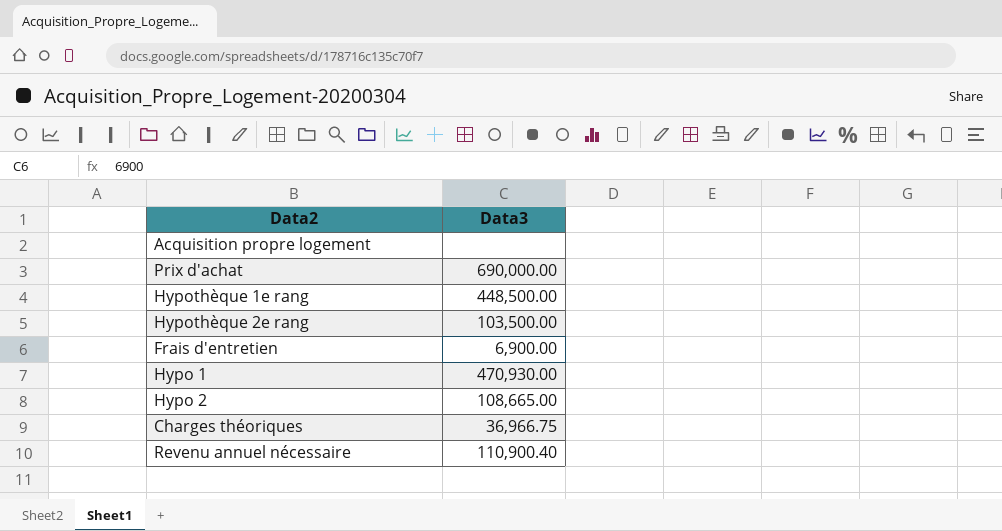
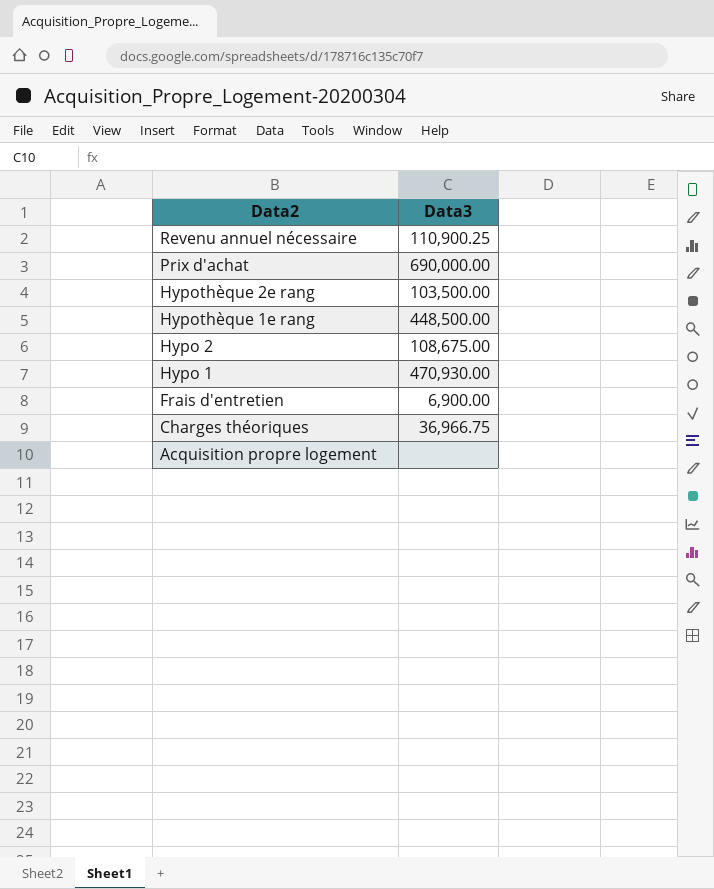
row order: none -> Data2 descending
Revenu annuel nécessaire | Data3: 110,900.40 -> 110,900.25
Hypo 2 | Data3: 108,665.00 -> 108,675.00

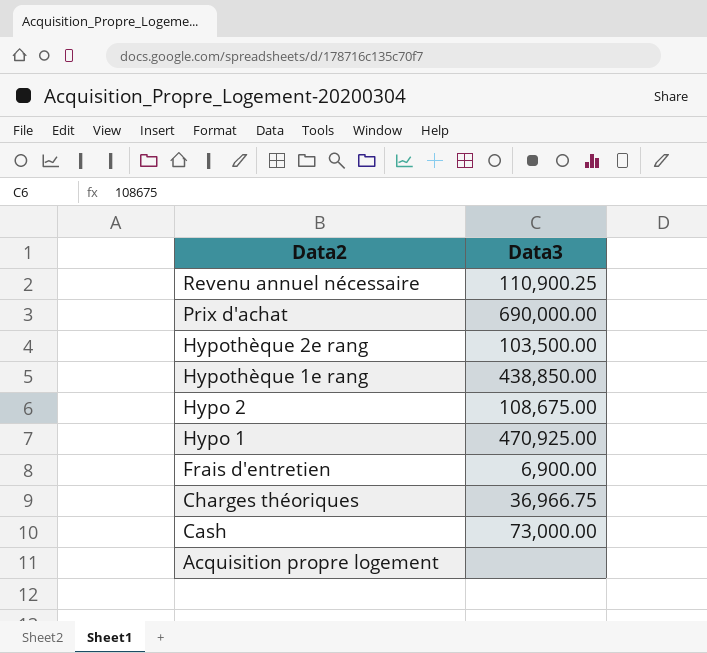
Hypothèque 1e rang | Data3: 448,500.00 -> 438,850.00
Hypo 1 | Data3: 470,930.00 -> 470,925.00
row Cash: none -> 73,000.00

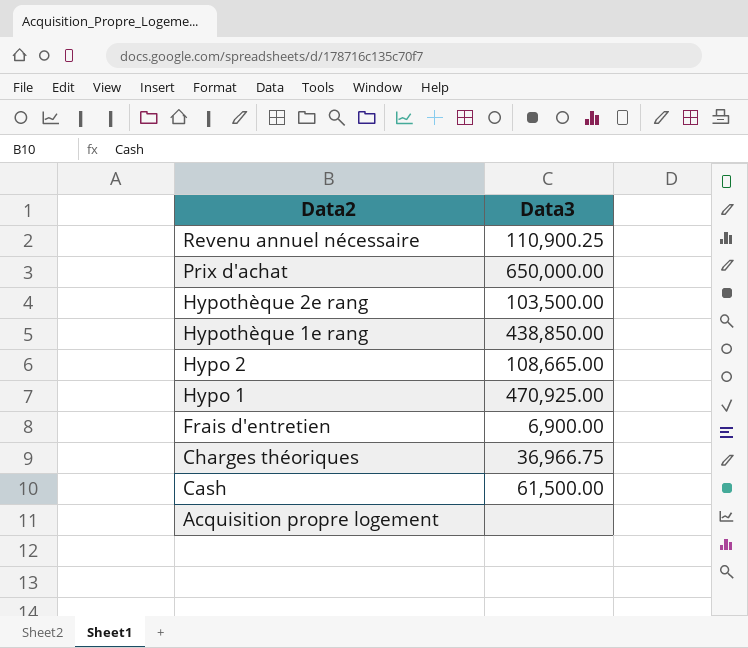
Prix d'achat | Data3: 690,000.00 -> 650,000.00
Hypo 2 | Data3: 108,675.00 -> 108,665.00
Cash | Data3: 73,000.00 -> 61,500.00

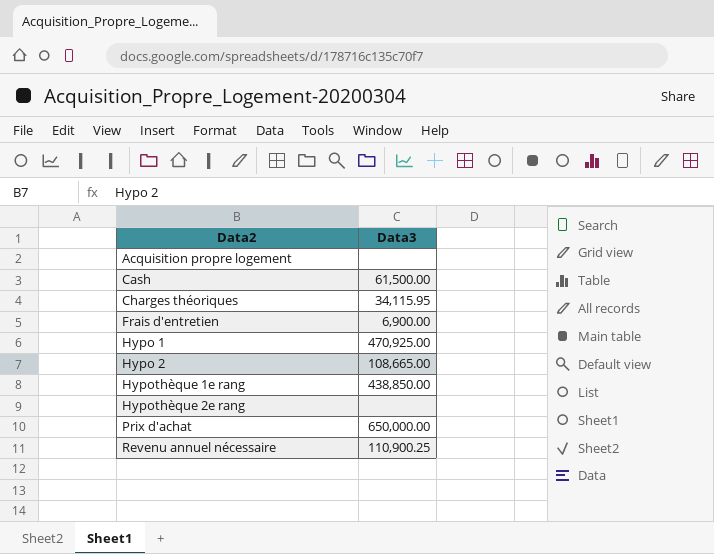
row order: Data2 descending -> Data2 ascending
Charges théoriques | Data3: 36,966.75 -> 34,115.95
Hypothèque 2e rang | Data3: 103,500.00 -> none

